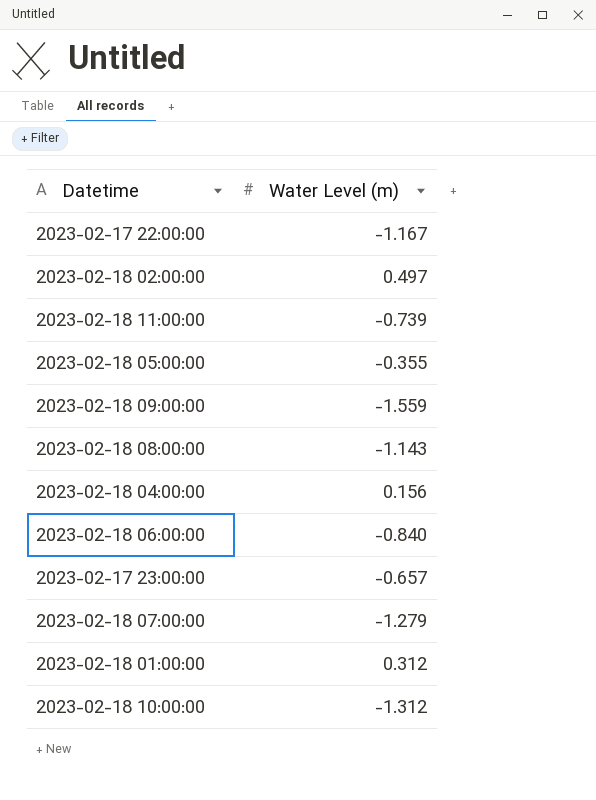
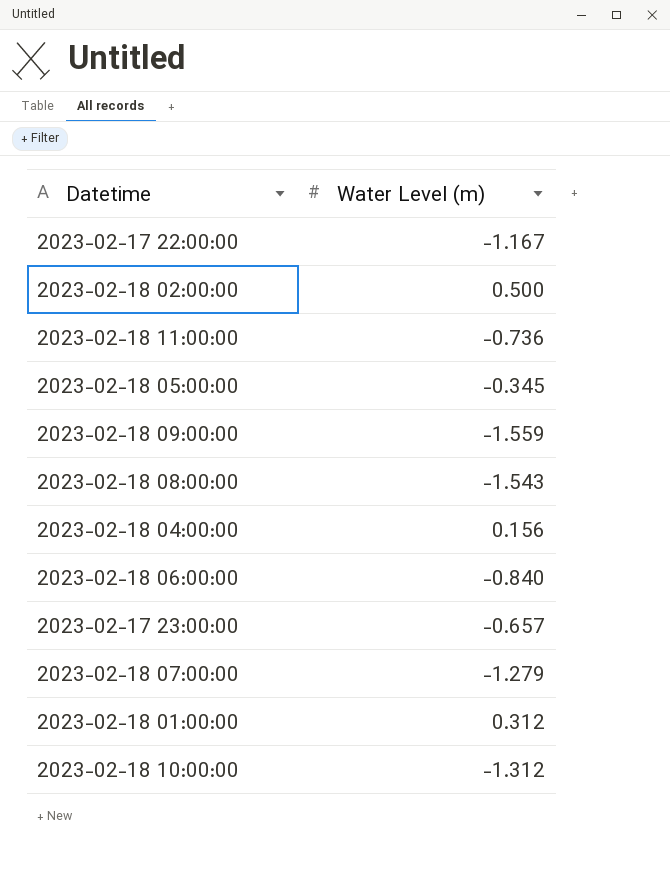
2023-02-18 02:00:00 | Water Level (m): 0.497 -> 0.500
2023-02-18 11:00:00 | Water Level (m): -0.739 -> -0.736
2023-02-18 05:00:00 | Water Level (m): -0.355 -> -0.345
2023-02-18 08:00:00 | Water Level (m): -1.143 -> -1.543

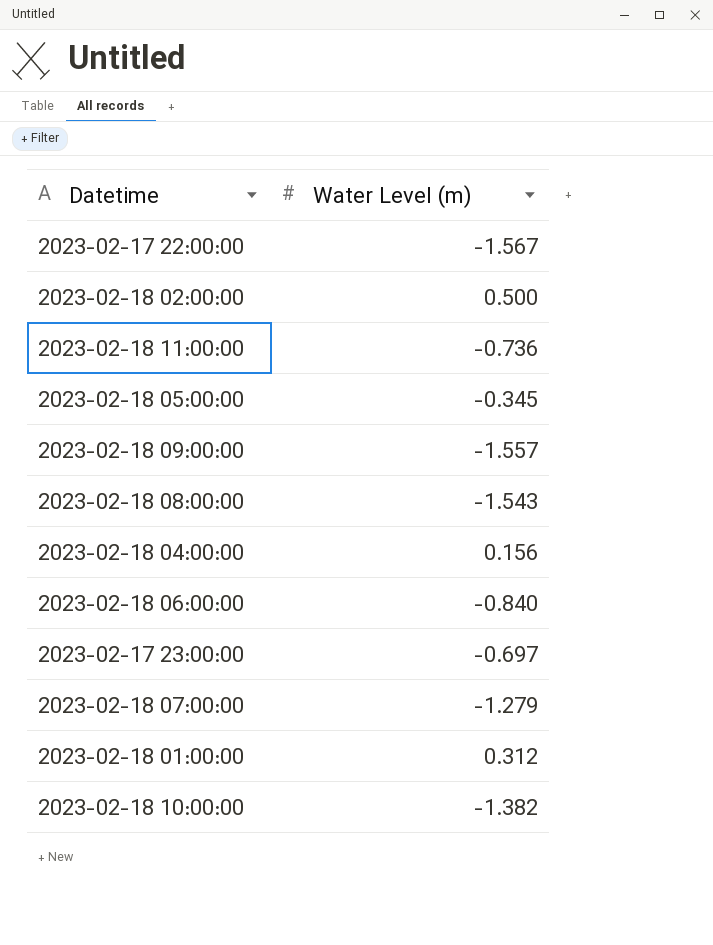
2023-02-17 22:00:00 | Water Level (m): -1.167 -> -1.567
2023-02-18 09:00:00 | Water Level (m): -1.559 -> -1.557
2023-02-17 23:00:00 | Water Level (m): -0.657 -> -0.697
2023-02-18 10:00:00 | Water Level (m): -1.312 -> -1.382

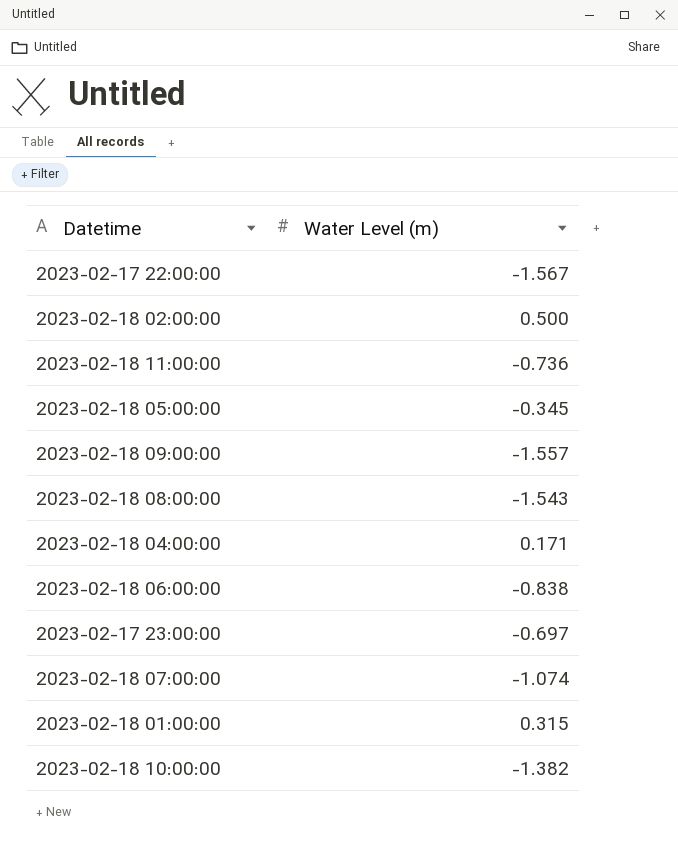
2023-02-18 04:00:00 | Water Level (m): 0.156 -> 0.171
2023-02-18 06:00:00 | Water Level (m): -0.840 -> -0.838
2023-02-18 07:00:00 | Water Level (m): -1.279 -> -1.074
2023-02-18 01:00:00 | Water Level (m): 0.312 -> 0.315

